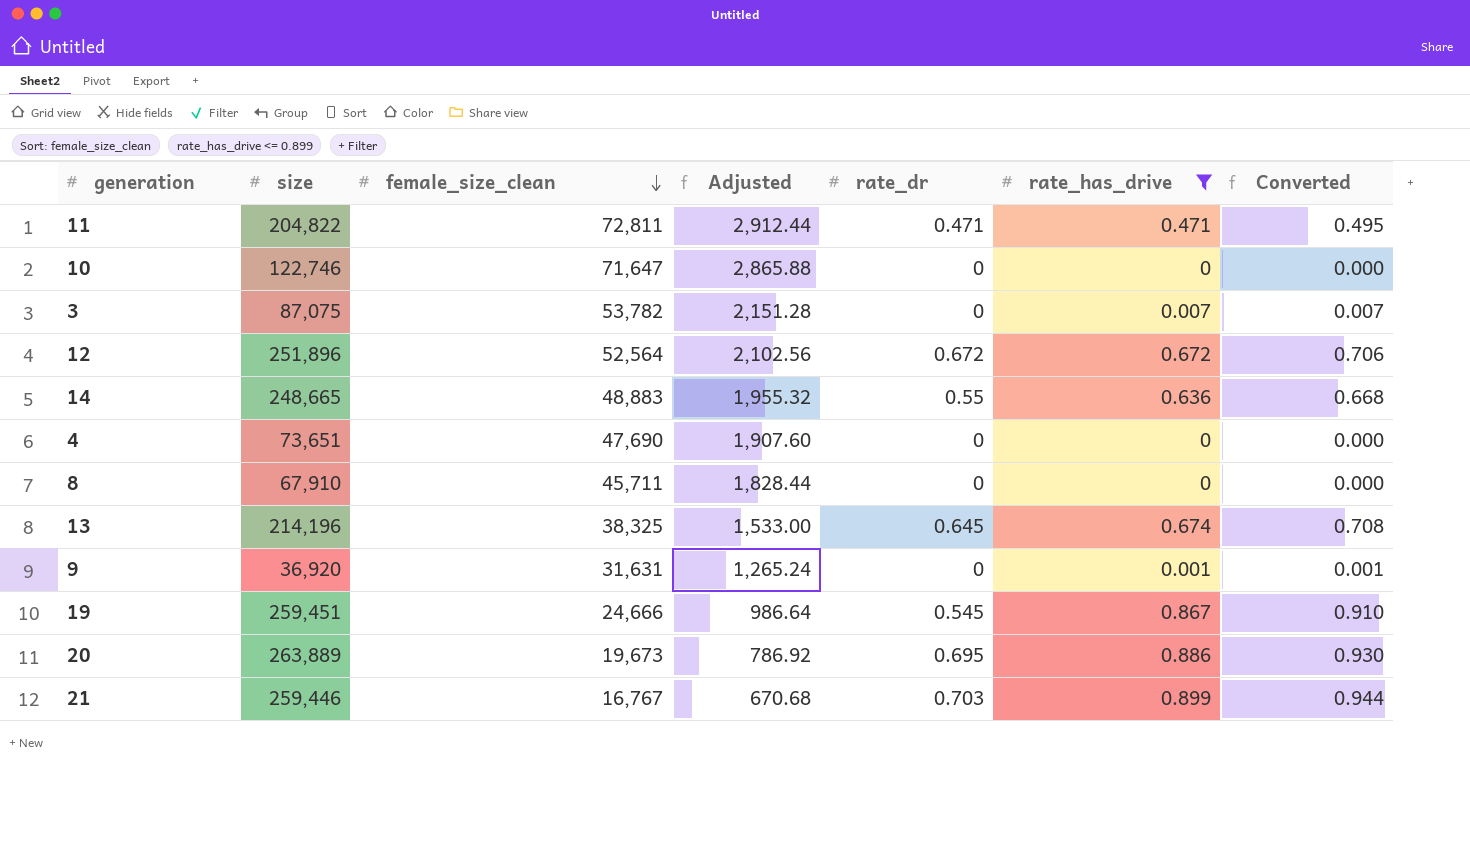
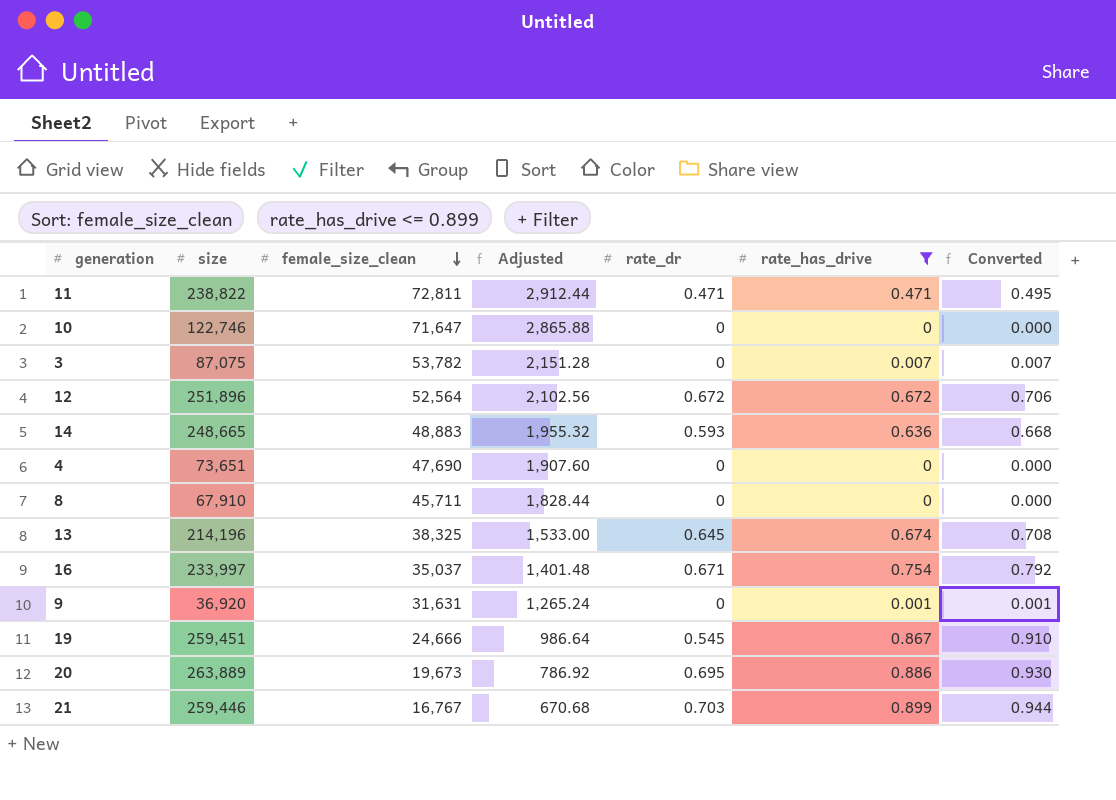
11 | size: 204,822 -> 238,822
14 | rate_dr: 0.55 -> 0.593
row 16: none -> 233,997 | 35,037 | 1,401.48 | 0.671 | 0.754 | 0.792

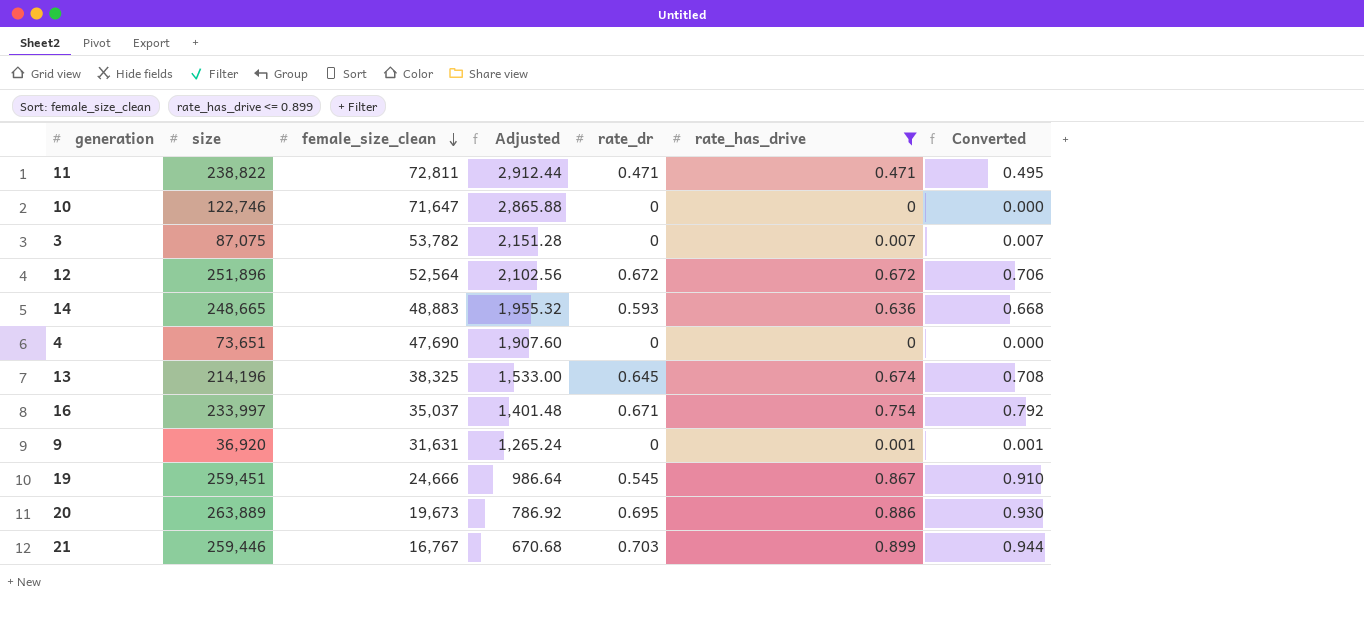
row 8: 67,910 | 45,711 | 1,828.44 | 0 | 0 | 0.000 -> none

